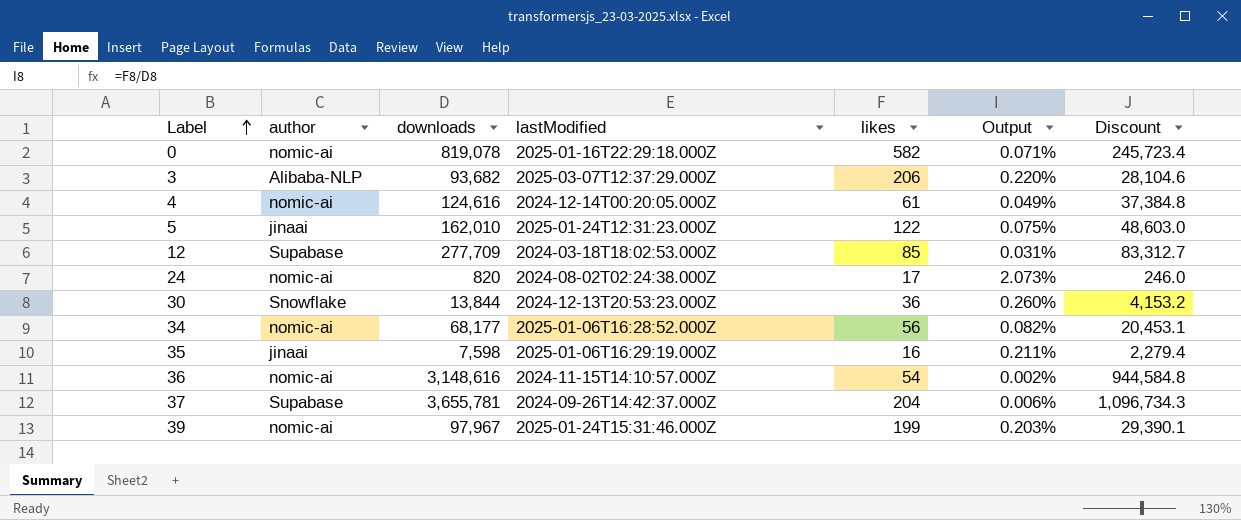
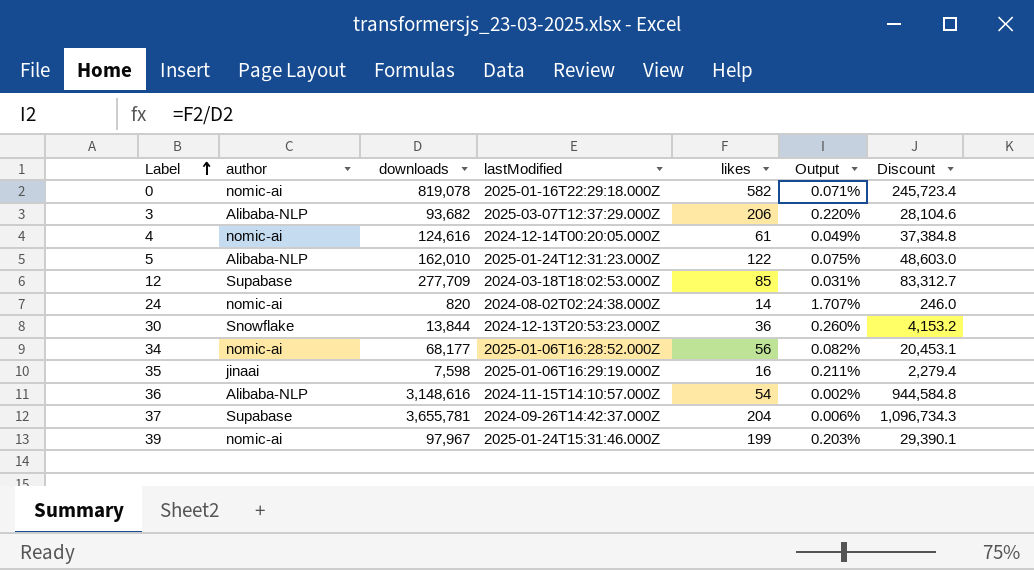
5 | author: jinaai -> Alibaba-NLP
24 | likes: 17 -> 14
24 | Output: 2.073% -> 1.707%
36 | author: nomic-ai -> Alibaba-NLP

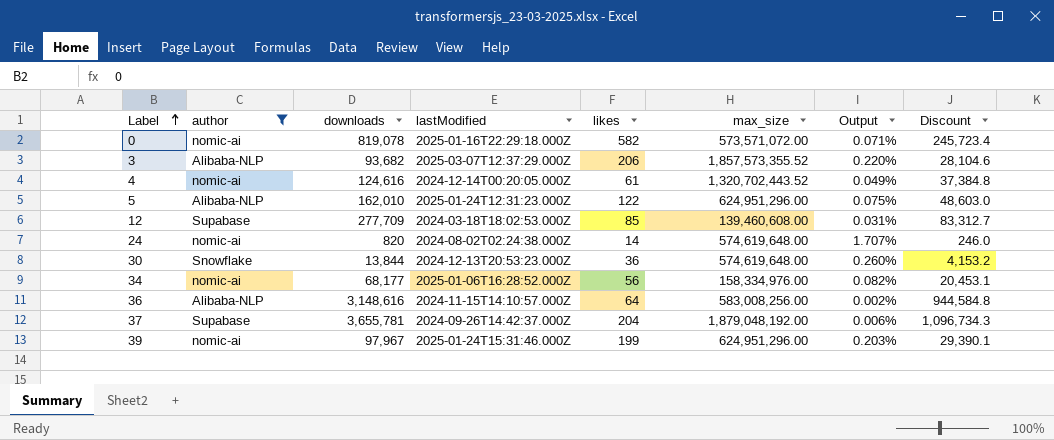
filter: none -> author != jinaai
column max_size | position: none -> 6
36 | likes: 54 -> 64

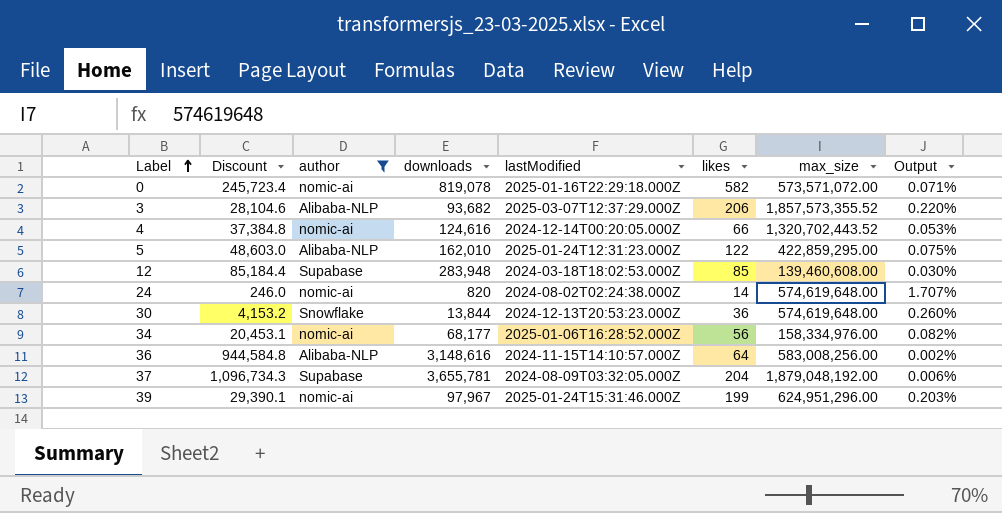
column Discount | position: 8 -> 2
4 | likes: 61 -> 66
4 | Output: 0.049% -> 0.053%
5 | max_size: 624,951,296.00 -> 422,859,295.00
12 | Discount: 83,312.7 -> 85,184.4
12 | downloads: 277,709 -> 283,948
12 | Output: 0.031% -> 0.030%
37 | lastModified: 2024-09-26T14:42:37.000Z -> 2024-08-09T03:32:05.000Z

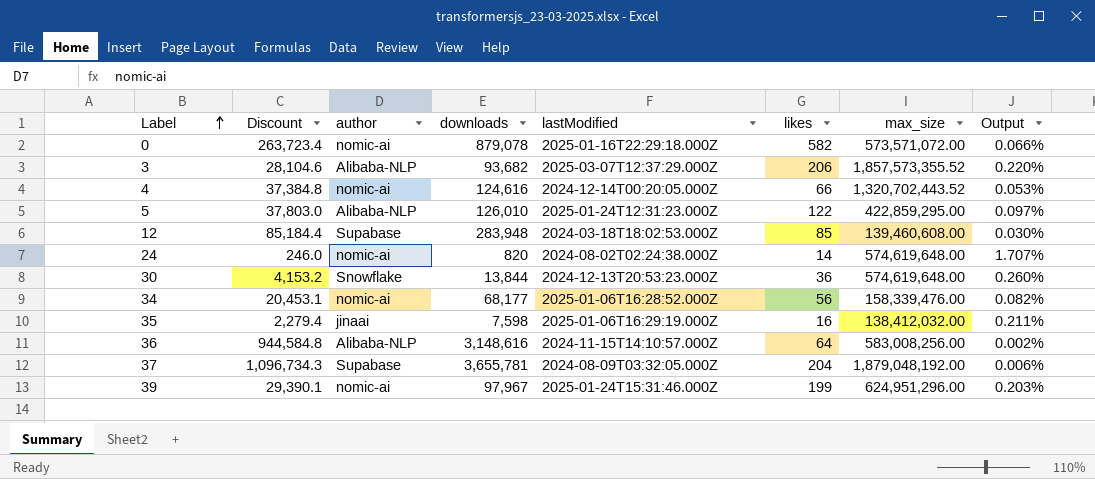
filter: author != jinaai -> none
0 | Discount: 245,723.4 -> 263,723.4
0 | downloads: 819,078 -> 879,078
0 | Output: 0.071% -> 0.066%
5 | Discount: 48,603.0 -> 37,803.0
5 | downloads: 162,010 -> 126,010
5 | Output: 0.075% -> 0.097%
34 | max_size: 158,334,976.00 -> 158,339,476.00

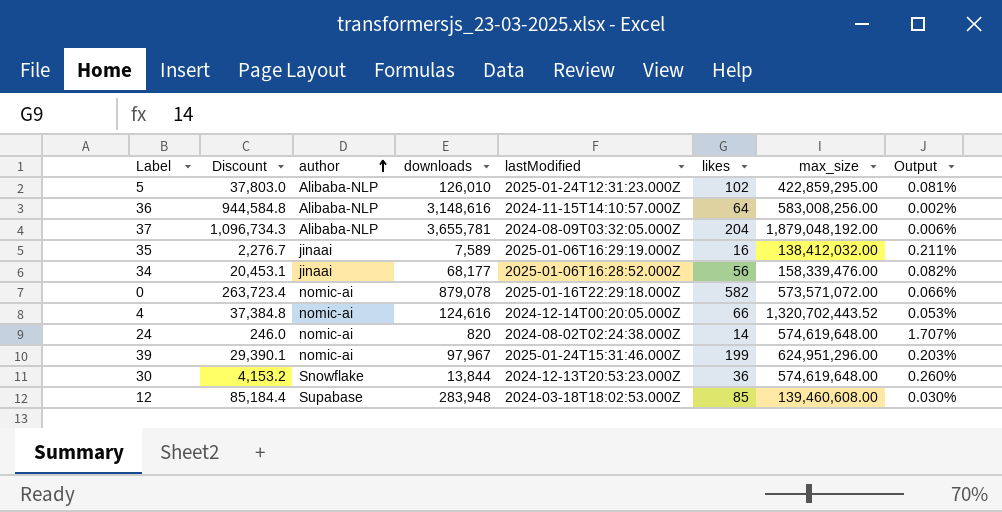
row order: Label ascending -> author ascending
row 3: 28,104.6 | Alibaba-NLP | 93,682 | 2025-03-07T12:37:29.000Z | 206 | 1,857,573,355.52 | 0.220% -> none
5 | likes: 122 -> 102
5 | Output: 0.097% -> 0.081%
37 | author: Supabase -> Alibaba-NLP
35 | Discount: 2,279.4 -> 2,276.7
35 | downloads: 7,598 -> 7,589
34 | author: nomic-ai -> jinaai

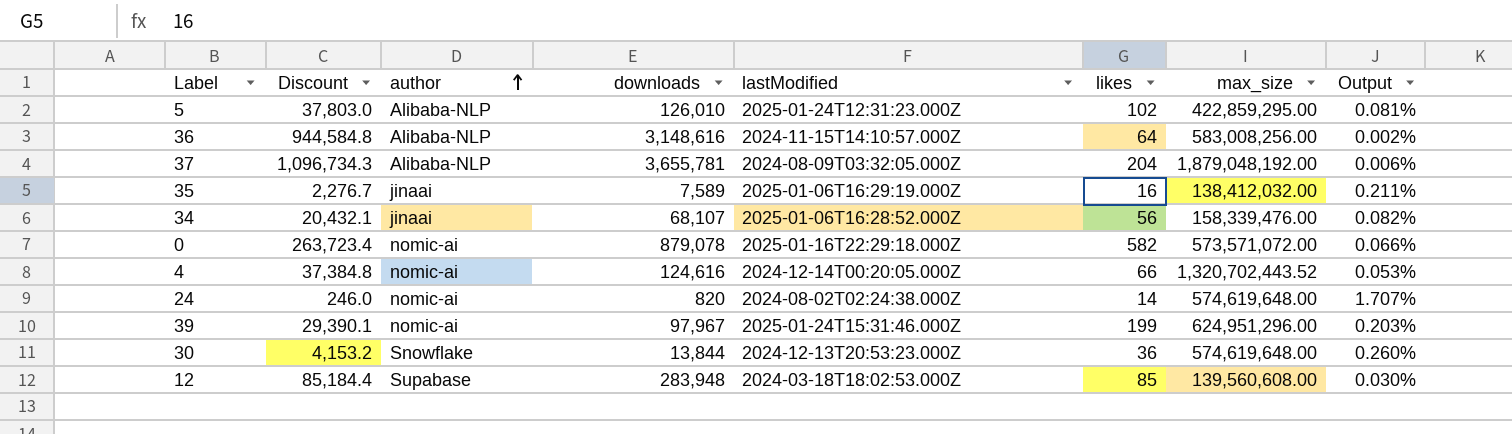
34 | Discount: 20,453.1 -> 20,432.1
34 | downloads: 68,177 -> 68,107
12 | max_size: 139,460,608.00 -> 139,560,608.00

